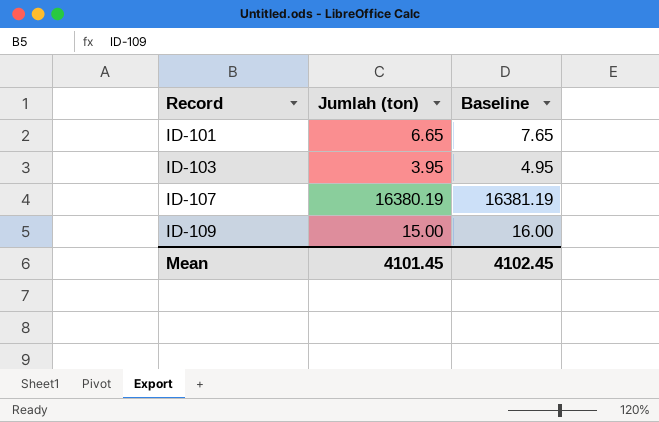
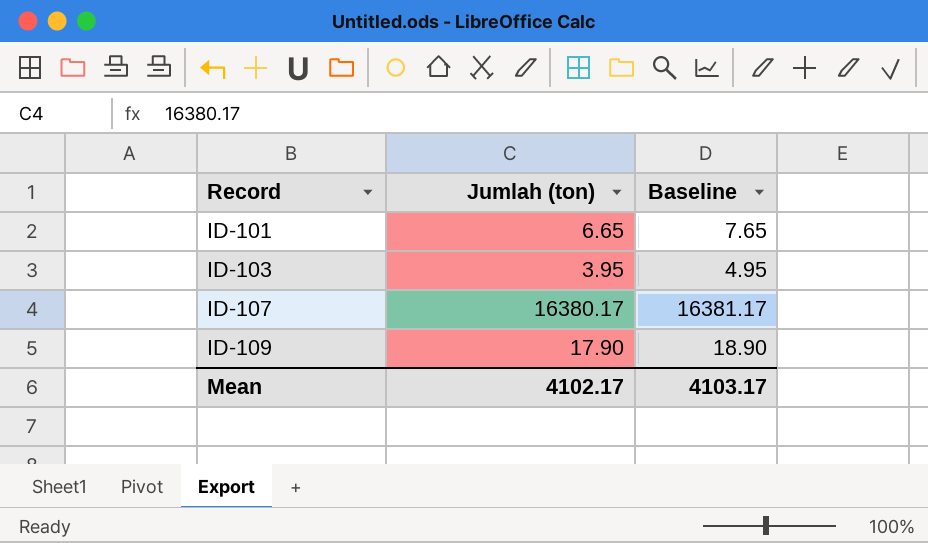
ID-107 | Jumlah (ton): 16380.19 -> 16380.17
ID-107 | Baseline: 16381.19 -> 16381.17
ID-109 | Jumlah (ton): 15.00 -> 17.90
ID-109 | Baseline: 16.00 -> 18.90
Mean | Jumlah (ton): 4101.45 -> 4102.17
Mean | Baseline: 4102.45 -> 4103.17

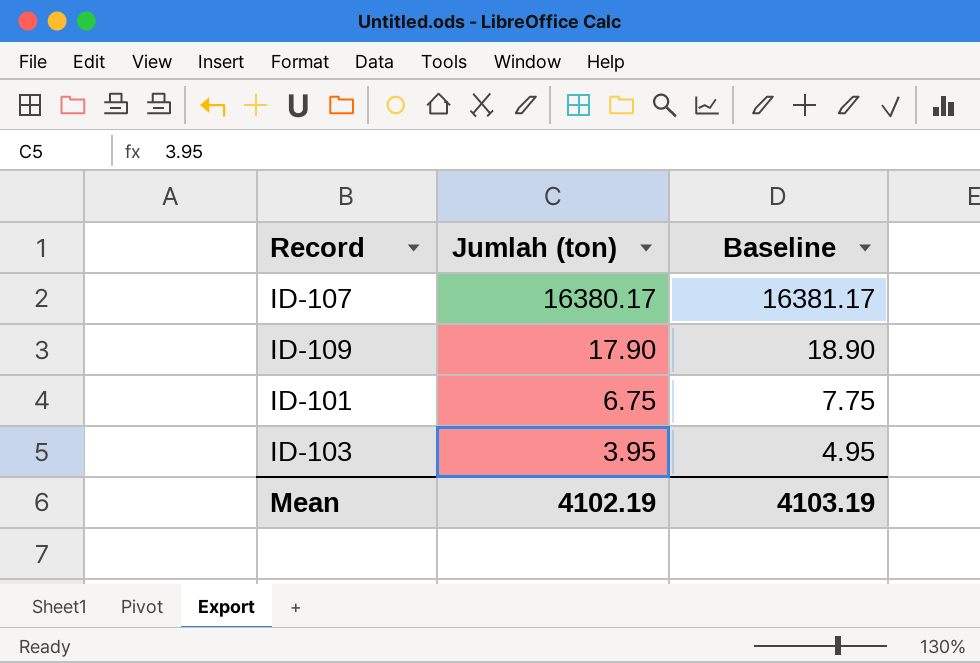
row order: Record ascending -> Jumlah (ton) descending
ID-101 | Jumlah (ton): 6.65 -> 6.75
ID-101 | Baseline: 7.65 -> 7.75
Mean | Jumlah (ton): 4102.17 -> 4102.19
Mean | Baseline: 4103.17 -> 4103.19

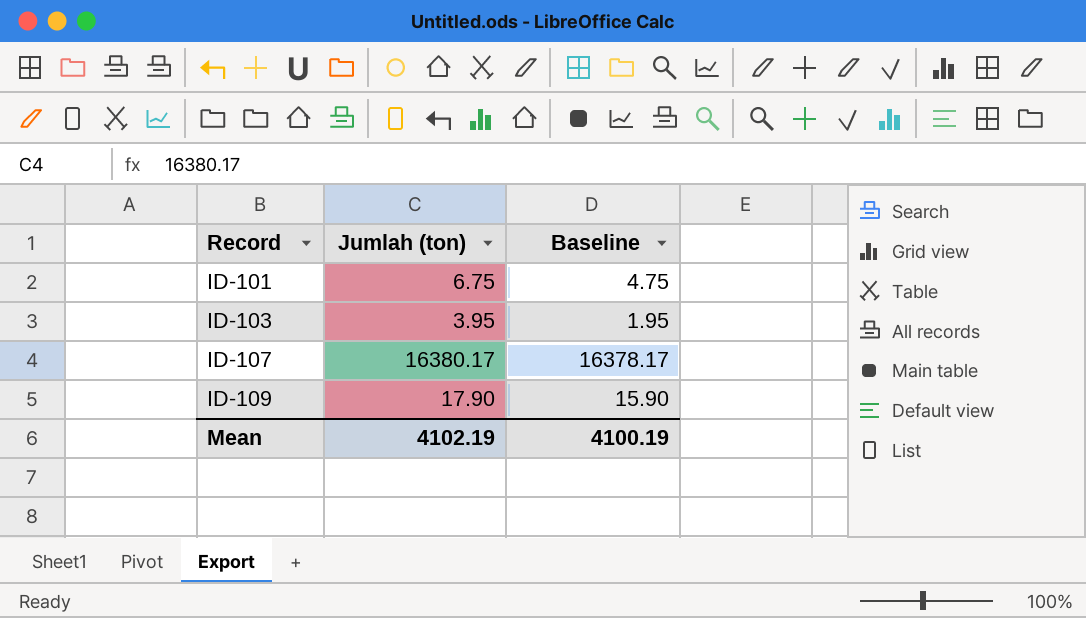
row order: Jumlah (ton) descending -> Record ascending
column Baseline | formula: [Jumlah (ton)] + 1 -> [Jumlah (ton)] - 2
Mean | Baseline: 4103.19 -> 4100.19

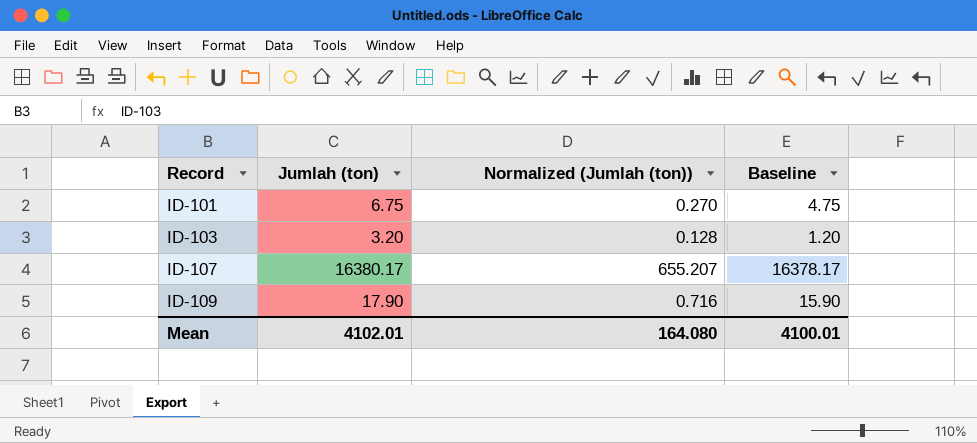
column Normalized (Jumlah (ton)) | formula: none -> [Jumlah (ton)] * 0.04
ID-103 | Jumlah (ton): 3.95 -> 3.20
ID-103 | Baseline: 1.95 -> 1.20
Mean | Jumlah (ton): 4102.19 -> 4102.01
Mean | Baseline: 4100.19 -> 4100.01

